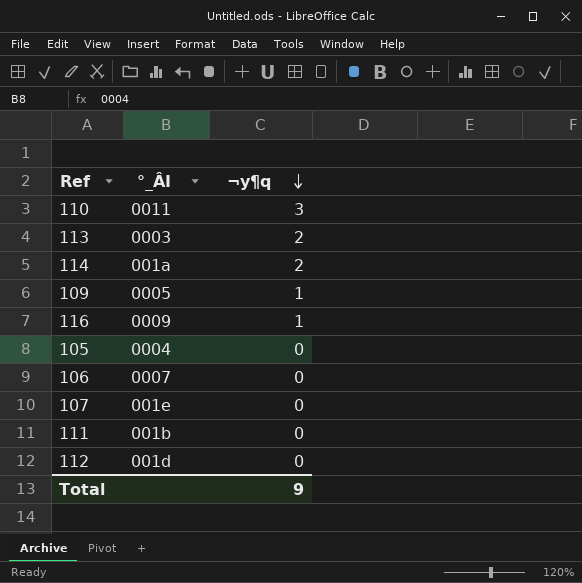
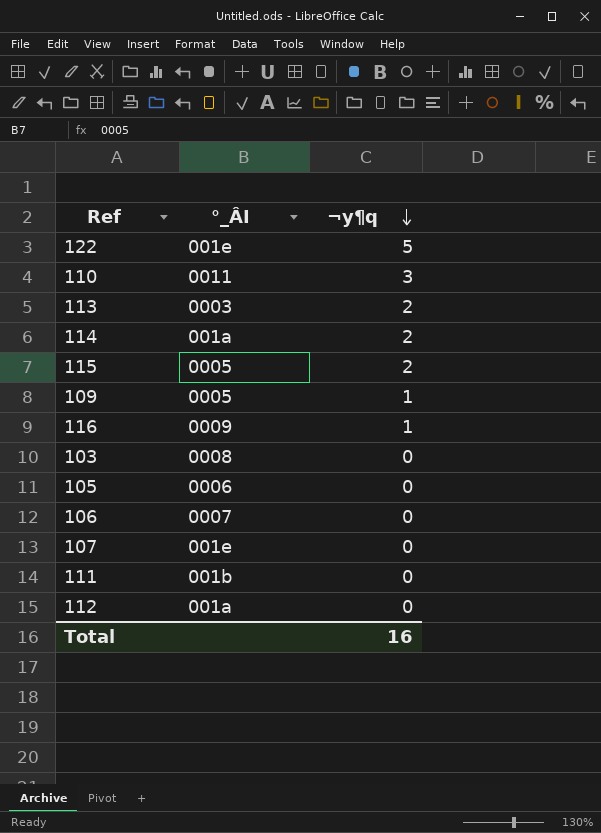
row 122: none -> 001e | 5
row 115: none -> 0005 | 2
row 103: none -> 0008 | 0
105 | °_ÂI: 0004 -> 0006
112 | °_ÂI: 001d -> 001a
Total | ¬y¶q: 9 -> 16

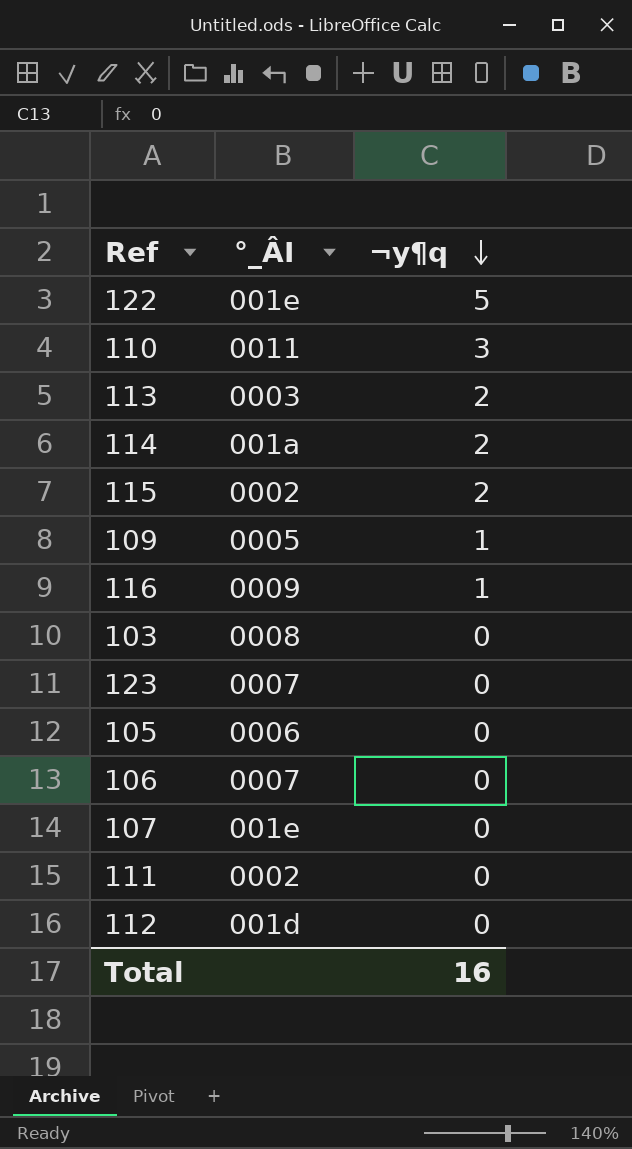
115 | °_ÂI: 0005 -> 0002
row 123: none -> 0007 | 0
111 | °_ÂI: 001b -> 0002
112 | °_ÂI: 001a -> 001d

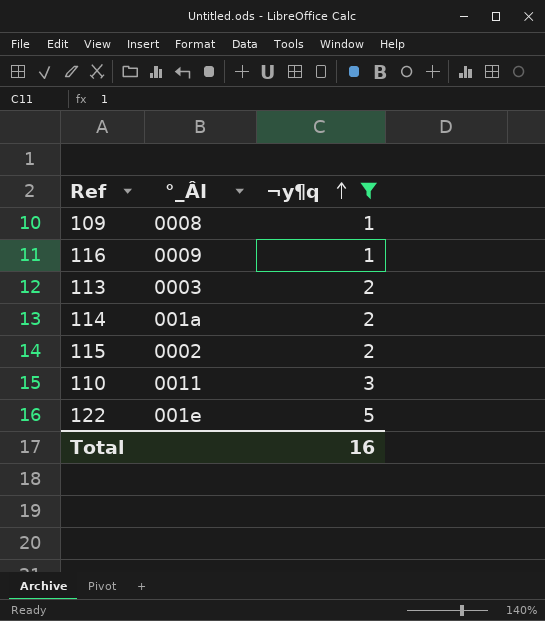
filter: none -> ¬y¶q != 0
row order: ¬y¶q descending -> ¬y¶q ascending
109 | °_ÂI: 0005 -> 0008

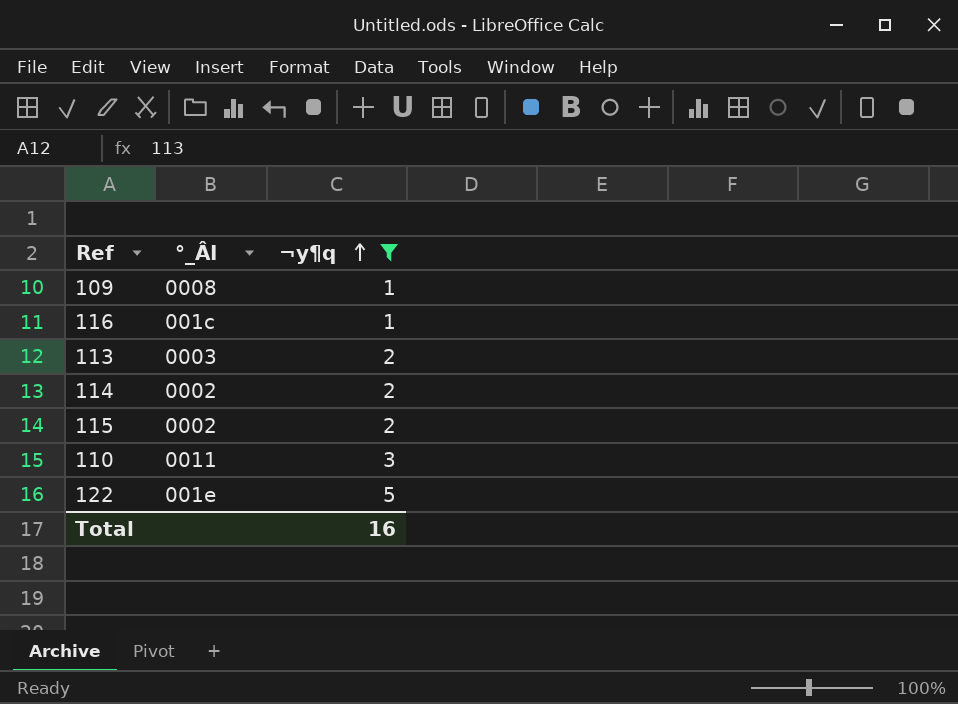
116 | °_ÂI: 0009 -> 001c
114 | °_ÂI: 001a -> 0002

